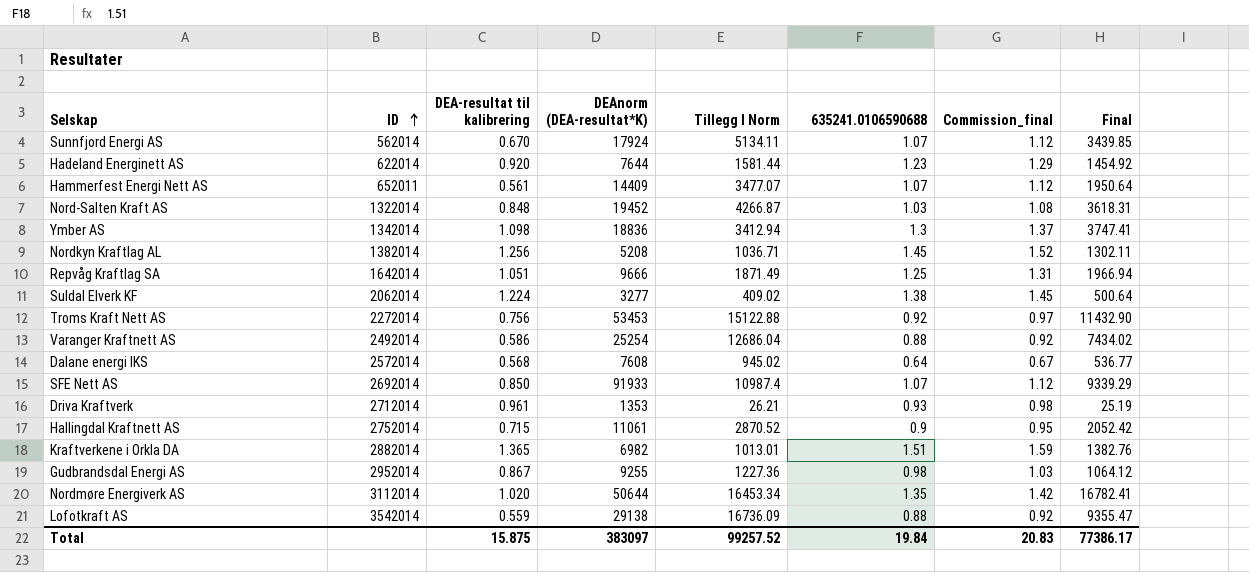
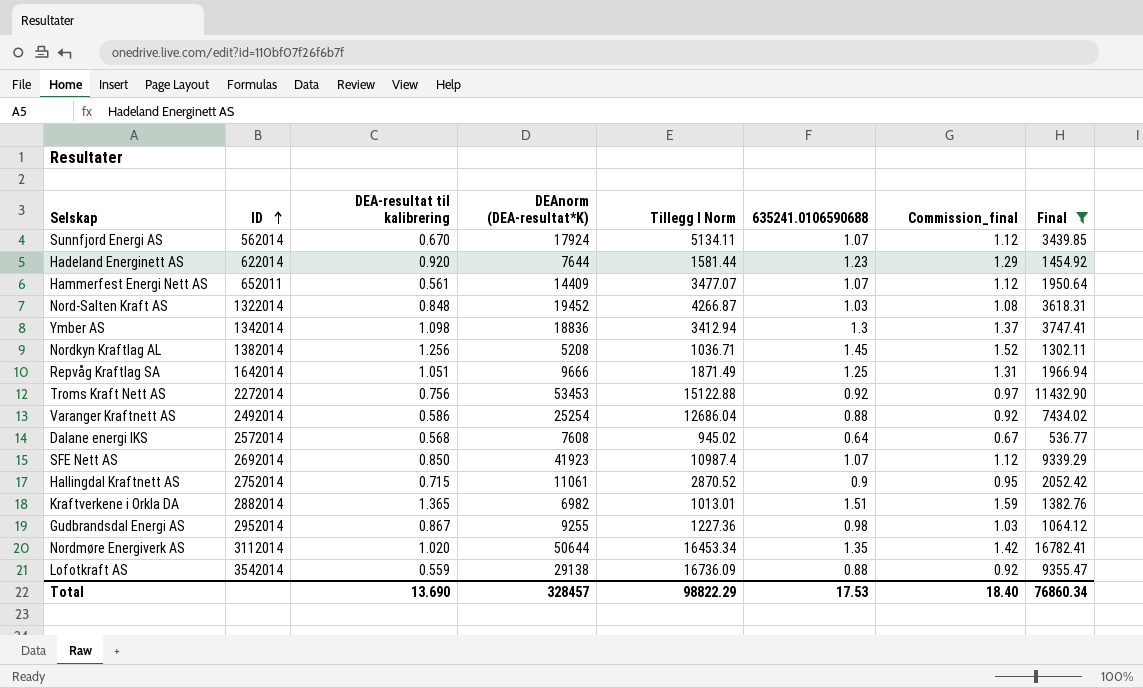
filter: none -> Final >= 536.77
SFE Nett AS | DEAnorm (DEA-resultat*K): 91933 -> 41923
Total | DEA-resultat til kalibrering: 15.875 -> 13.690
Total | DEAnorm (DEA-resultat*K): 383097 -> 328457
Total | Tillegg I Norm: 99257.52 -> 98822.29
Total | 635241.0106590688: 19.84 -> 17.53
Total | Commission_final: 20.83 -> 18.40
Total | Final: 77386.17 -> 76860.34

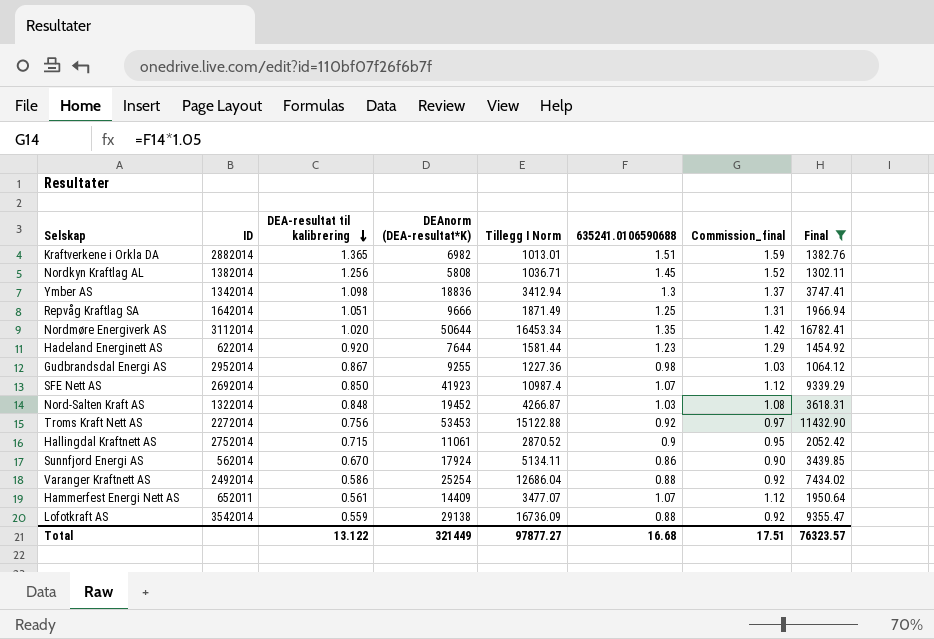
row order: ID ascending -> DEA-resultat til kalibrering descending
row Dalane energi IKS: 2572014 | 0.568 | 7608 | 945.02 | 0.64 | 0.67 | 536.77 -> none
Nordkyn Kraftlag AL | DEAnorm (DEA-resultat*K): 5208 -> 5808
Sunnfjord Energi AS | 635241.0106590688: 1.07 -> 0.86
Sunnfjord Energi AS | Commission_final: 1.12 -> 0.90
Total | DEA-resultat til kalibrering: 13.690 -> 13.122
Total | DEAnorm (DEA-resultat*K): 328457 -> 321449
Total | Tillegg I Norm: 98822.29 -> 97877.27
Total | 635241.0106590688: 17.53 -> 16.68
Total | Commission_final: 18.40 -> 17.51
Total | Final: 76860.34 -> 76323.57

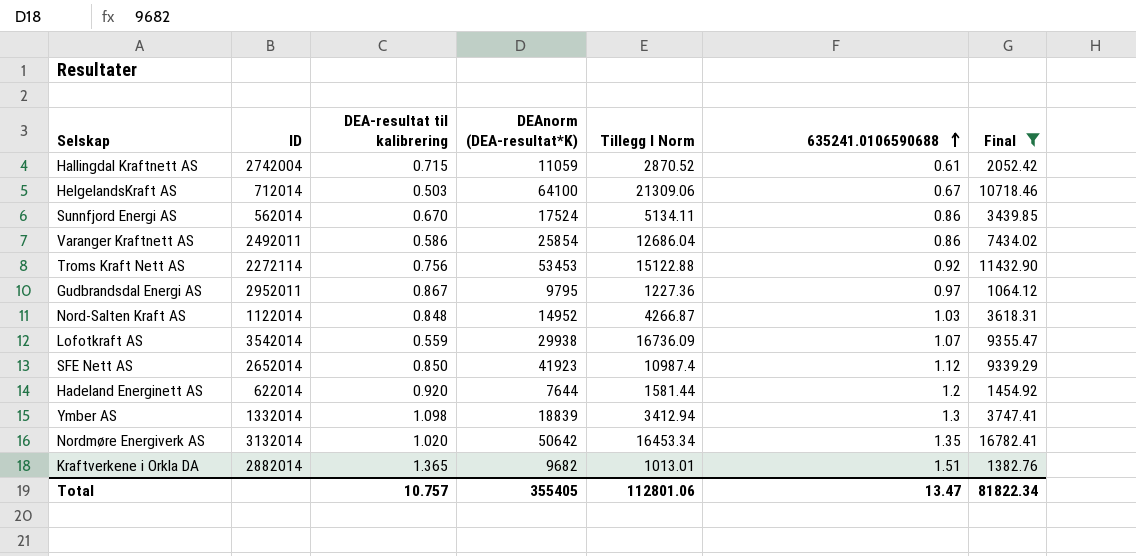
row order: DEA-resultat til kalibrering descending -> 635241.0106590688 ascending
column Commission_final | formula: [635241.0106590688] * 1.05 -> none
row Nordkyn Kraftlag AL: 1382014 | 1.256 | 5808 | 1036.71 | 1.45 | 1.52 | 1302.11 -> none
row Repvåg Kraftlag SA: 1642014 | 1.051 | 9666 | 1871.49 | 1.25 | 1.31 | 1966.94 -> none
row Hammerfest Energi Nett AS: 652011 | 0.561 | 14409 | 3477.07 | 1.07 | 1.12 | 1950.64 -> none
Hallingdal Kraftnett AS | ID: 2752014 -> 2742004
Hallingdal Kraftnett AS | DEAnorm (DEA-resultat*K): 11061 -> 11059
Hallingdal Kraftnett AS | 635241.0106590688: 0.9 -> 0.61
row HelgelandsKraft AS: none -> 712014 | 0.503 | 64100 | 21309.06 | 0.67 | 10718.46
Sunnfjord Energi AS | DEAnorm (DEA-resultat*K): 17924 -> 17524
Varanger Kraftnett AS | ID: 2492014 -> 2492011
Varanger Kraftnett AS | DEAnorm (DEA-resultat*K): 25254 -> 25854
Varanger Kraftnett AS | 635241.0106590688: 0.88 -> 0.86
Troms Kraft Nett AS | ID: 2272014 -> 2272114
Gudbrandsdal Energi AS | ID: 2952014 -> 2952011
Gudbrandsdal Energi AS | DEAnorm (DEA-resultat*K): 9255 -> 9795
Gudbrandsdal Energi AS | 635241.0106590688: 0.98 -> 0.97
Nord-Salten Kraft AS | ID: 1322014 -> 1122014
Nord-Salten Kraft AS | DEAnorm (DEA-resultat*K): 19452 -> 14952
Lofotkraft AS | DEAnorm (DEA-resultat*K): 29138 -> 29938
Lofotkraft AS | 635241.0106590688: 0.88 -> 1.07
SFE Nett AS | ID: 2692014 -> 2652014
SFE Nett AS | 635241.0106590688: 1.07 -> 1.12
Hadeland Energinett AS | 635241.0106590688: 1.23 -> 1.2
Ymber AS | ID: 1342014 -> 1332014
Ymber AS | DEAnorm (DEA-resultat*K): 18836 -> 18839
Nordmøre Energiverk AS | ID: 3112014 -> 3132014
Nordmøre Energiverk AS | DEAnorm (DEA-resultat*K): 50644 -> 50642
Kraftverkene i Orkla DA | DEAnorm (DEA-resultat*K): 6982 -> 9682
Total | DEA-resultat til kalibrering: 13.122 -> 10.757
Total | DEAnorm (DEA-resultat*K): 321449 -> 355405
Total | Tillegg I Norm: 97877.27 -> 112801.06
Total | 635241.0106590688: 16.68 -> 13.47
Total | Final: 76323.57 -> 81822.34

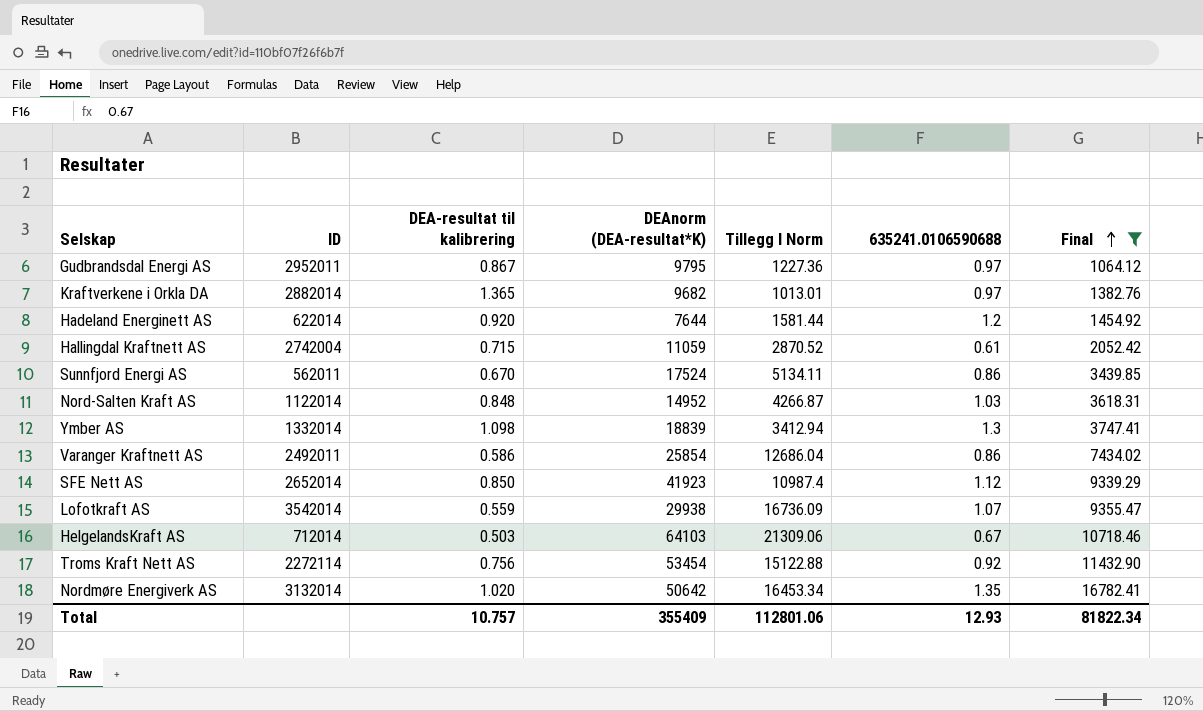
row order: 635241.0106590688 ascending -> Final ascending
Kraftverkene i Orkla DA | 635241.0106590688: 1.51 -> 0.97
Sunnfjord Energi AS | ID: 562014 -> 562011
HelgelandsKraft AS | DEAnorm (DEA-resultat*K): 64100 -> 64103
Troms Kraft Nett AS | DEAnorm (DEA-resultat*K): 53453 -> 53454
Total | DEAnorm (DEA-resultat*K): 355405 -> 355409
Total | 635241.0106590688: 13.47 -> 12.93

